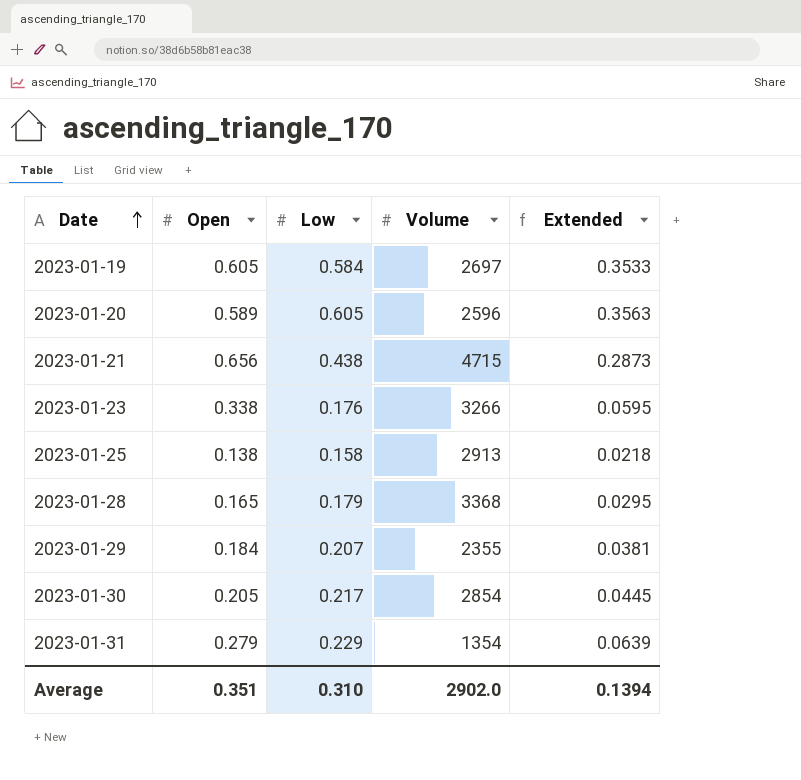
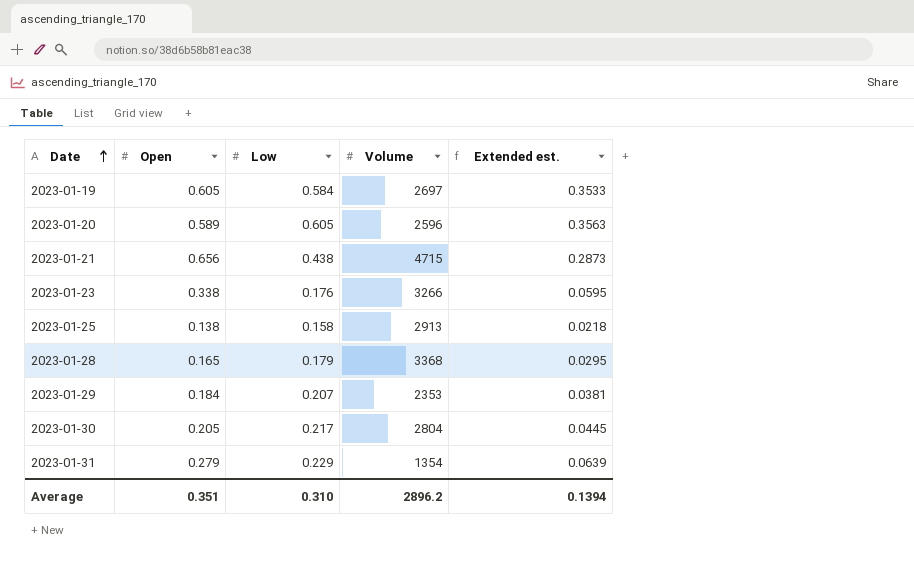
column name: Extended -> Extended est.
2023-01-29 | Volume: 2355 -> 2353
2023-01-30 | Volume: 2854 -> 2804
Average | Volume: 2902.0 -> 2896.2

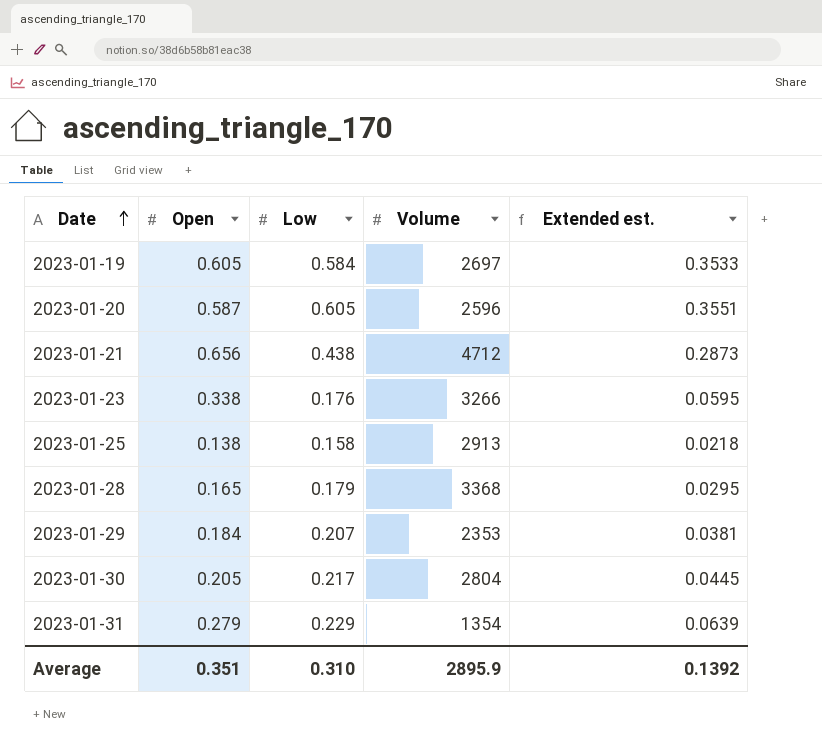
2023-01-20 | Open: 0.589 -> 0.587
2023-01-20 | Extended est.: 0.3563 -> 0.3551
2023-01-21 | Volume: 4715 -> 4712
Average | Volume: 2896.2 -> 2895.9
Average | Extended est.: 0.1394 -> 0.1392

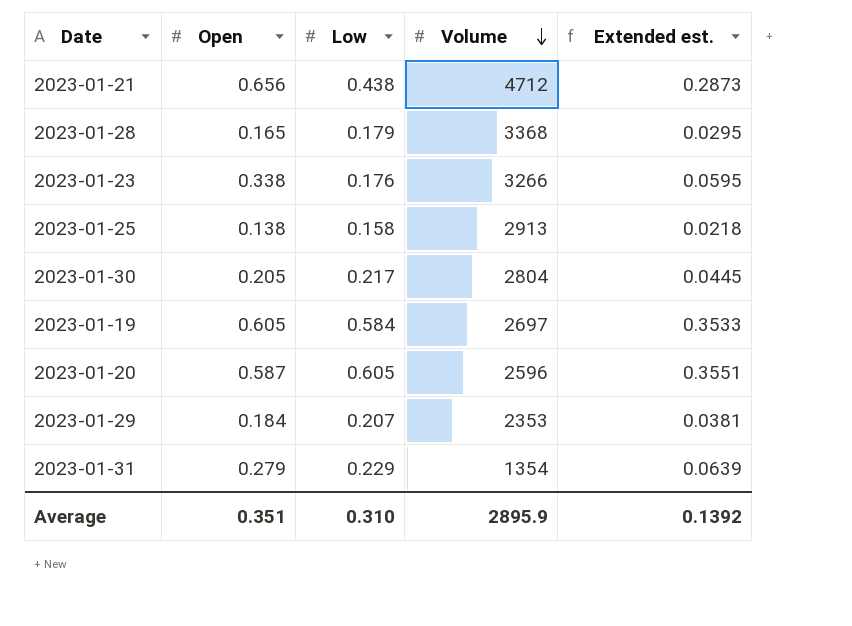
row order: Date ascending -> Volume descending

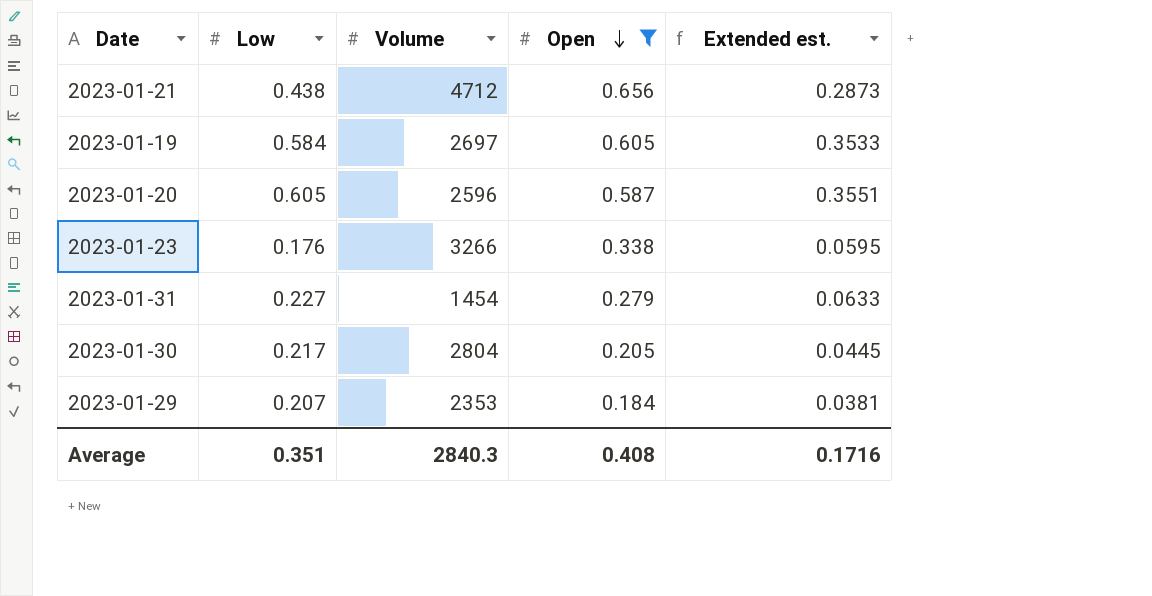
filter: none -> Open >= 0.184
row order: Volume descending -> Open descending
column Open | position: 2 -> 4
2023-01-31 | Low: 0.229 -> 0.227
2023-01-31 | Volume: 1354 -> 1454
2023-01-31 | Extended est.: 0.0639 -> 0.0633
Average | Low: 0.310 -> 0.351
Average | Volume: 2895.9 -> 2840.3
Average | Open: 0.351 -> 0.408
Average | Extended est.: 0.1392 -> 0.1716

